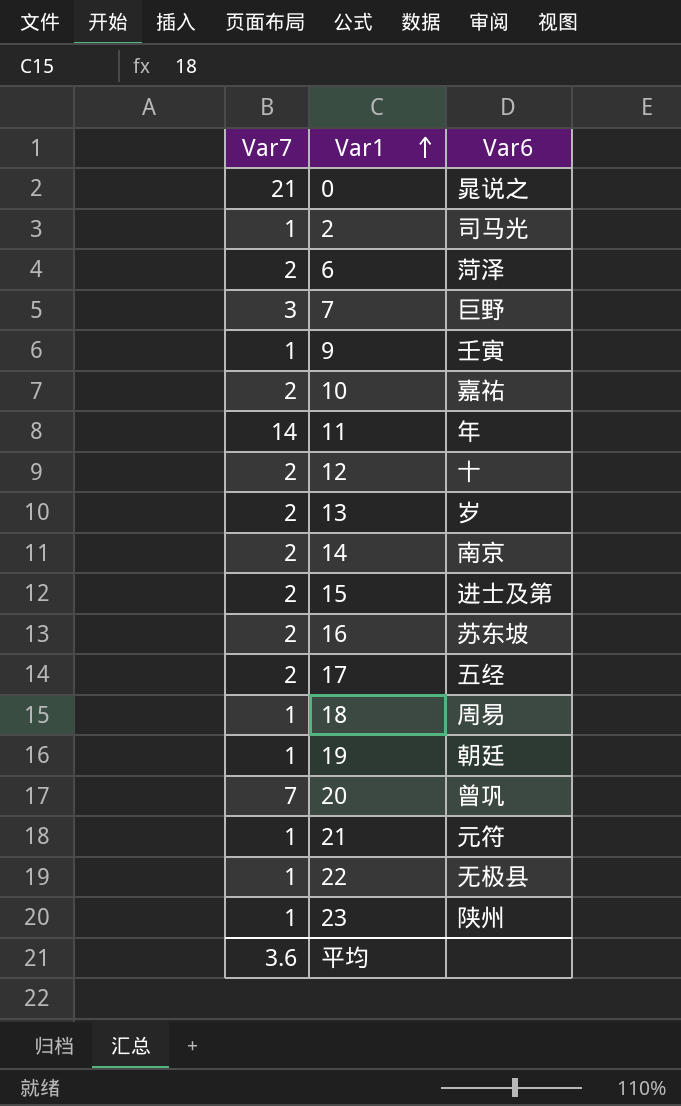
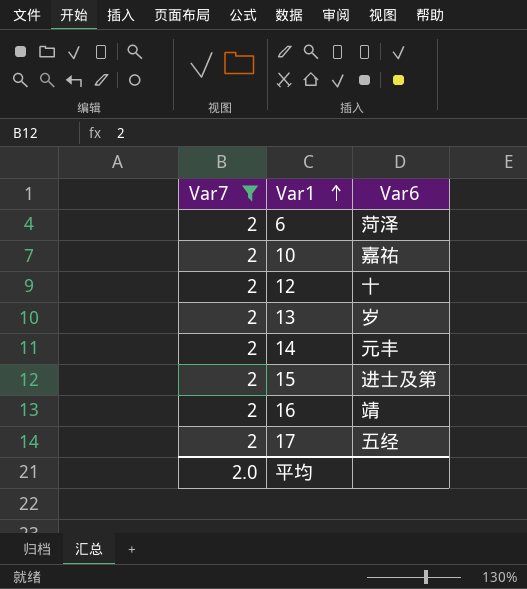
filter: none -> Var7 = 2
14 | Var6: 南京 -> 元丰
16 | Var6: 苏东坡 -> 靖
平均 | Var7: 3.6 -> 2.0

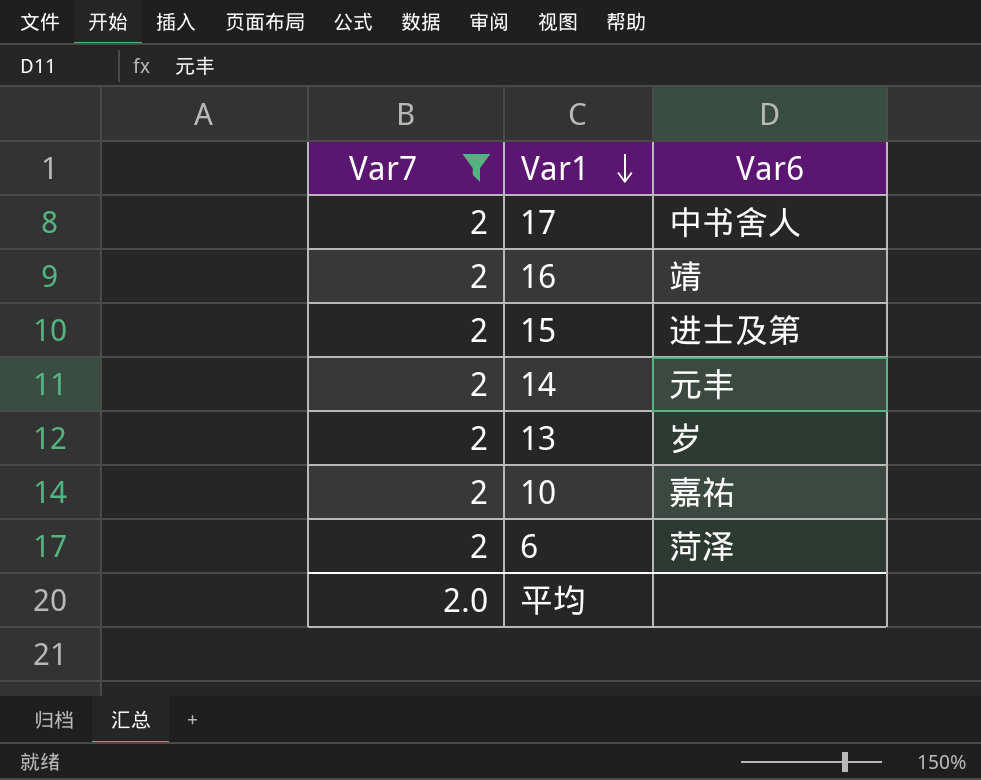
row order: Var1 ascending -> Var1 descending
row 12: 2 | 十 -> none
17 | Var6: 五经 -> 中书舍人

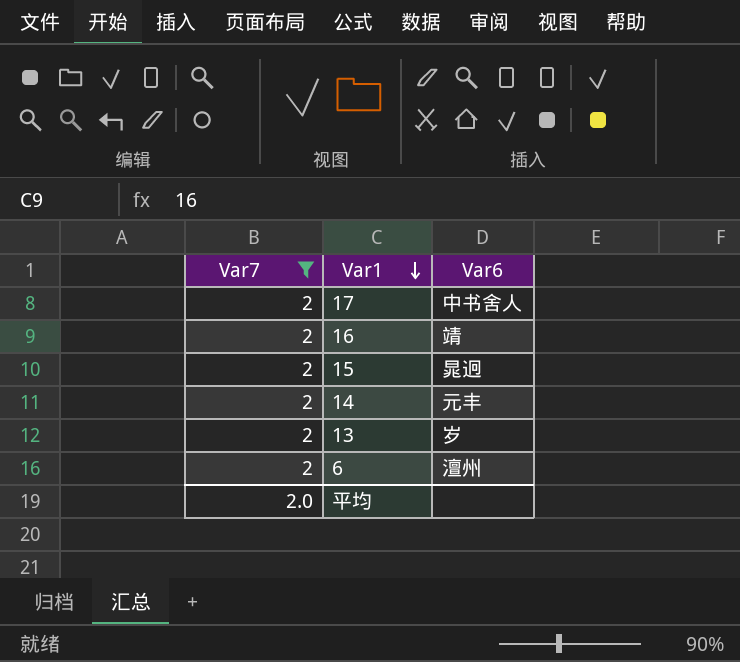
row 10: 2 | 嘉祐 -> none
15 | Var6: 进士及第 -> 晁迥
6 | Var6: 菏泽 -> 澶州

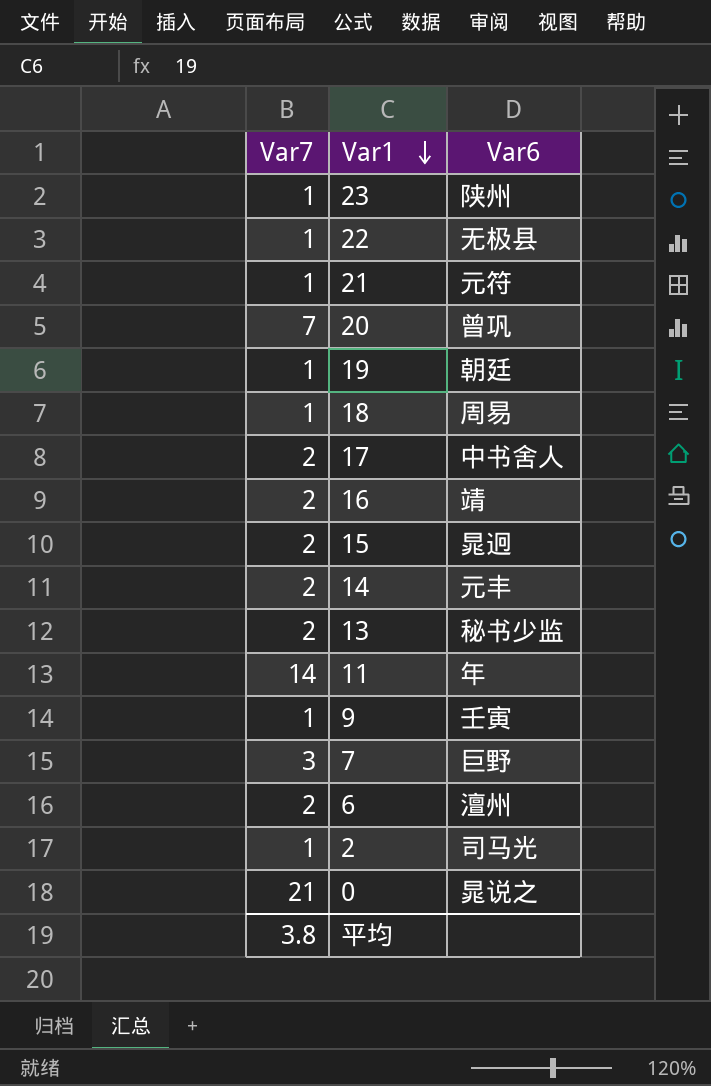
filter: Var7 = 2 -> none
13 | Var6: 岁 -> 秘书少监
平均 | Var7: 2.0 -> 3.8

